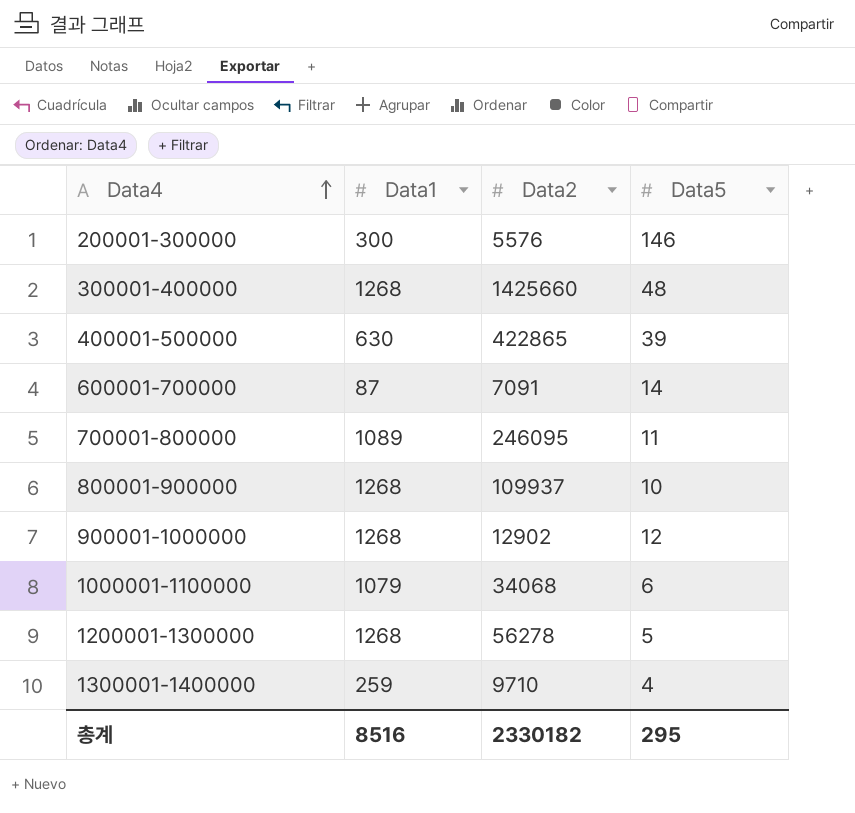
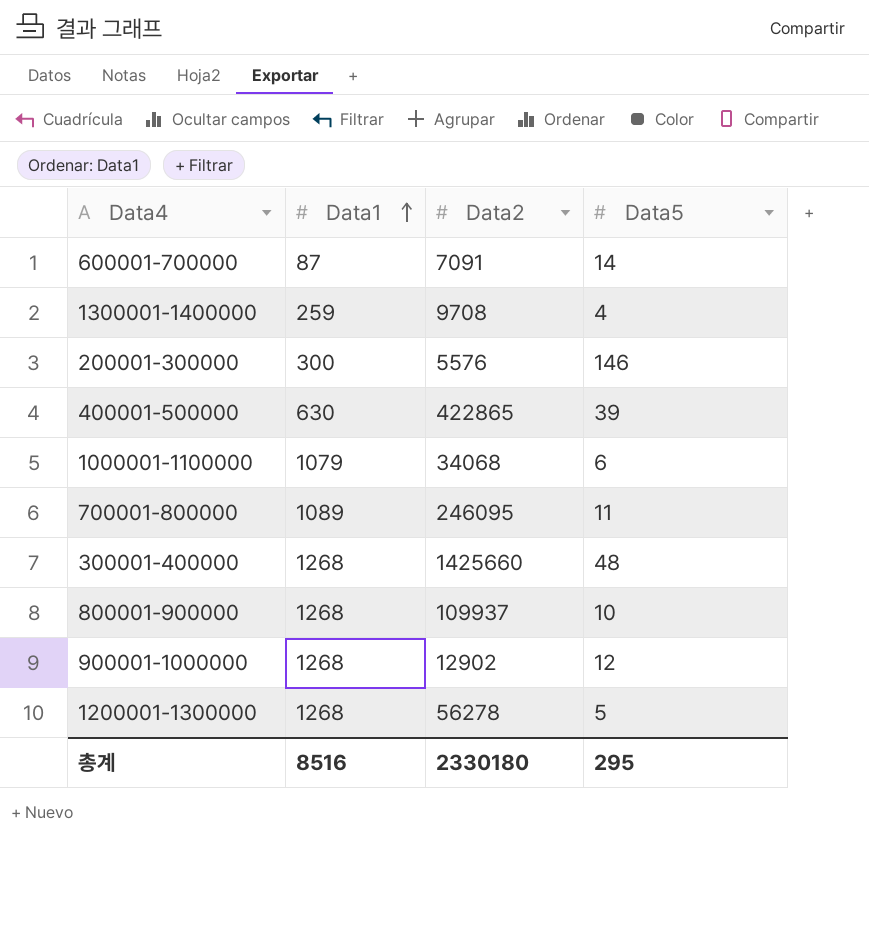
row order: Data4 ascending -> Data1 ascending
1300001-1400000 | Data2: 9710 -> 9708
총계 | Data2: 2330182 -> 2330180

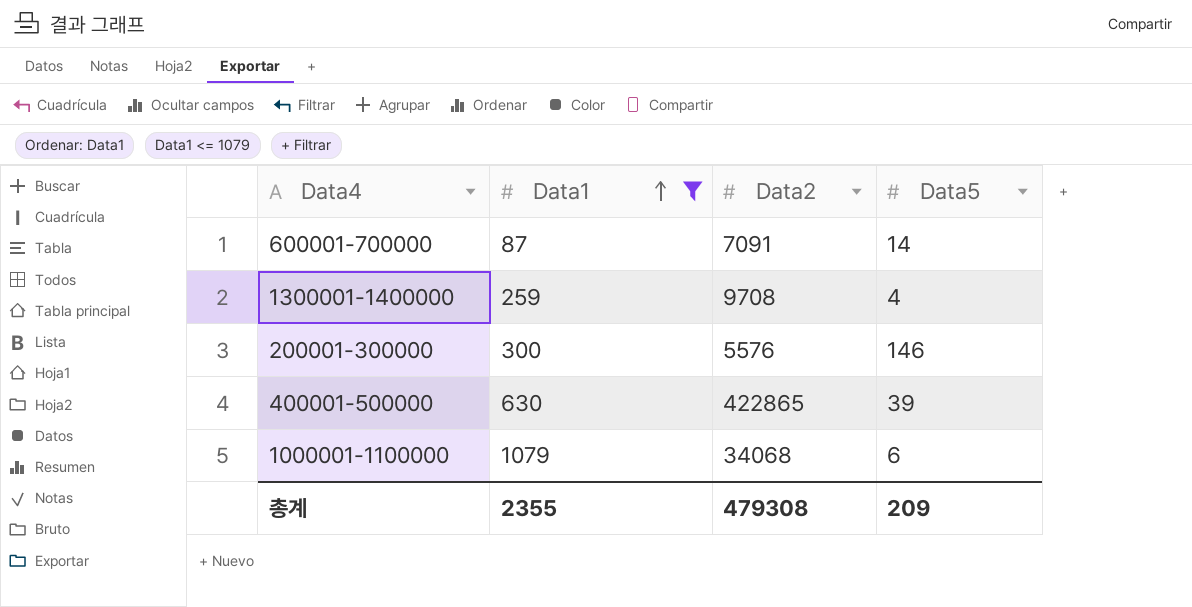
filter: none -> Data1 <= 1079
총계 | Data1: 8516 -> 2355
총계 | Data2: 2330180 -> 479308
총계 | Data5: 295 -> 209

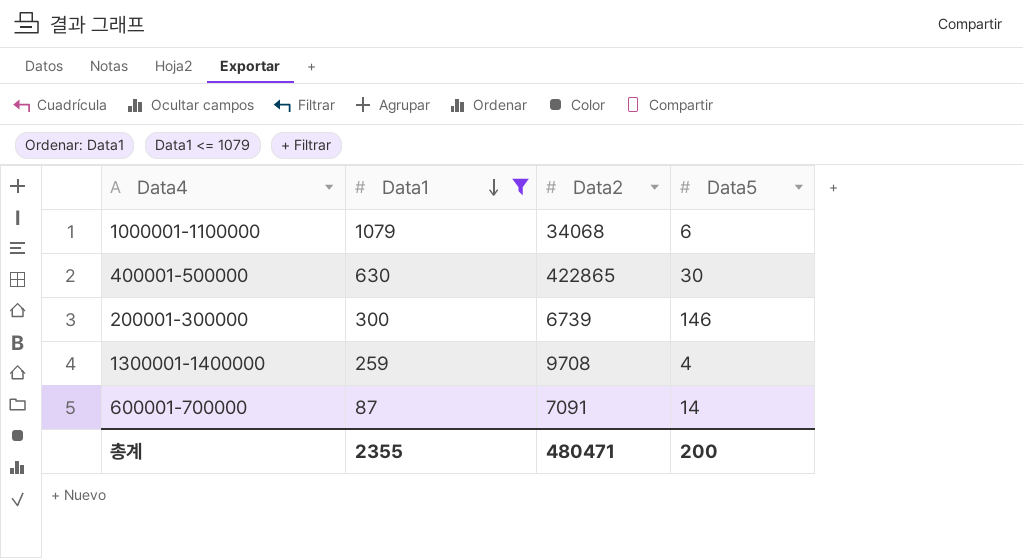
row order: Data1 ascending -> Data1 descending
400001-500000 | Data5: 39 -> 30
200001-300000 | Data2: 5576 -> 6739
총계 | Data2: 479308 -> 480471
총계 | Data5: 209 -> 200

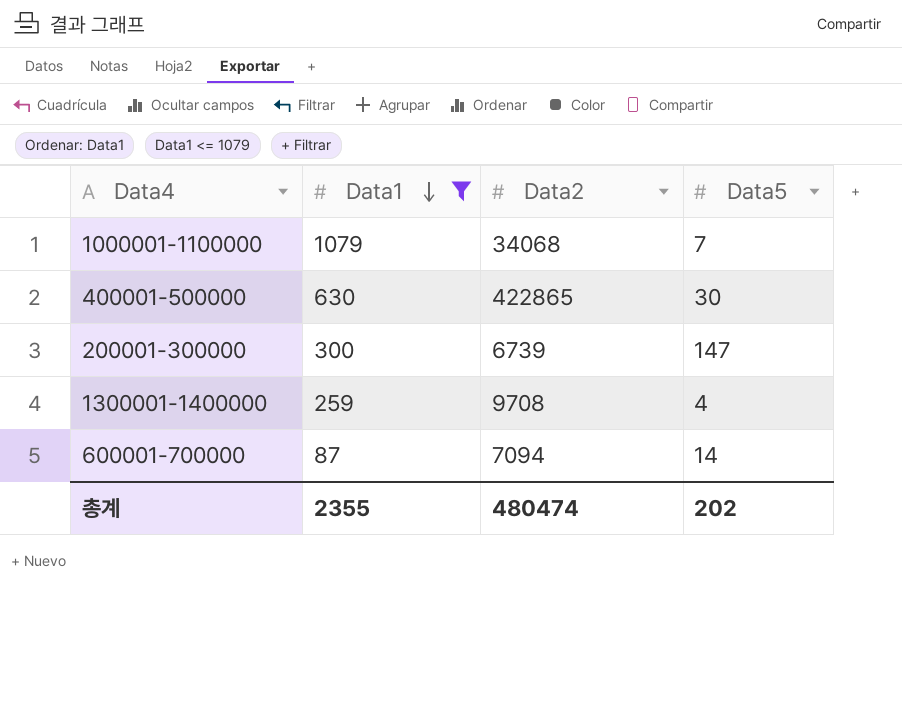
1000001-1100000 | Data5: 6 -> 7
200001-300000 | Data5: 146 -> 147
600001-700000 | Data2: 7091 -> 7094
총계 | Data2: 480471 -> 480474
총계 | Data5: 200 -> 202

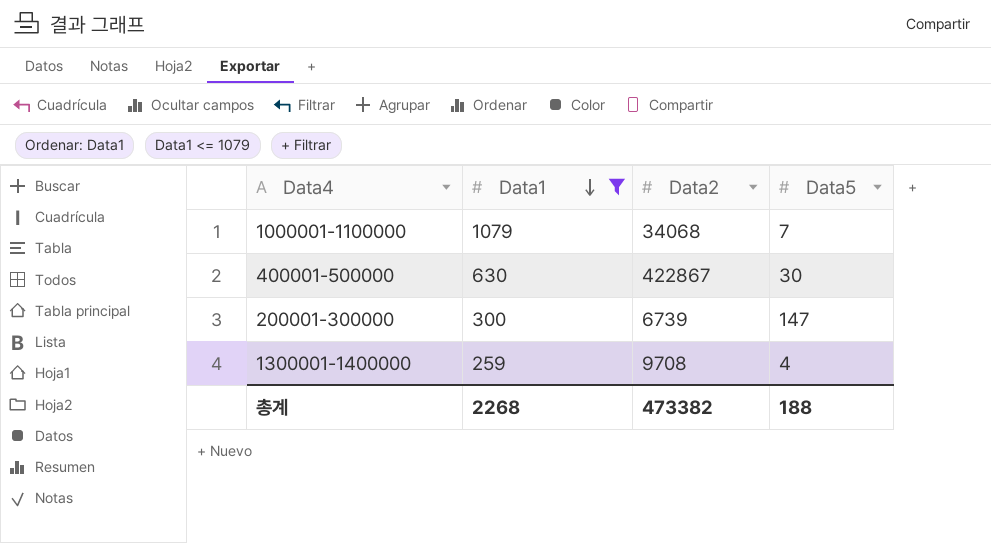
row 600001-700000: 87 | 7094 | 14 -> none
400001-500000 | Data2: 422865 -> 422867
총계 | Data1: 2355 -> 2268
총계 | Data2: 480474 -> 473382
총계 | Data5: 202 -> 188

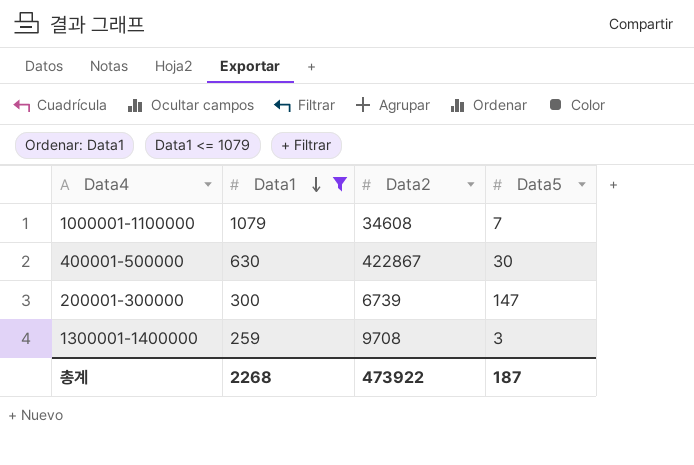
1000001-1100000 | Data2: 34068 -> 34608
1300001-1400000 | Data5: 4 -> 3
총계 | Data2: 473382 -> 473922
총계 | Data5: 188 -> 187

